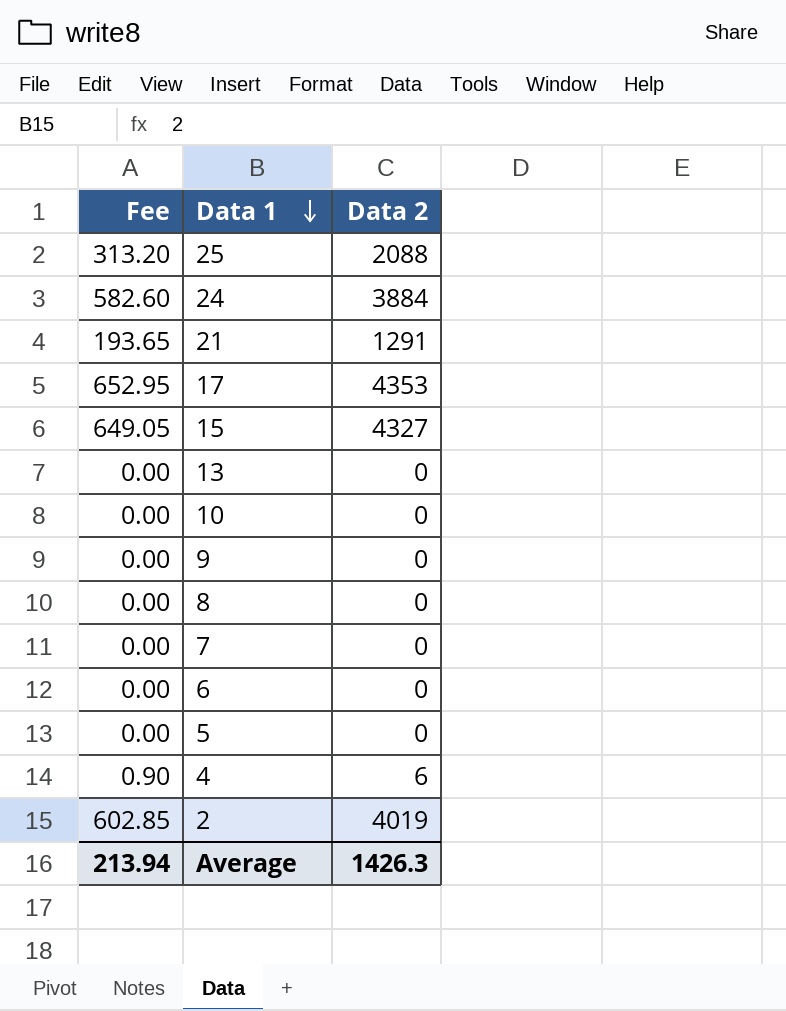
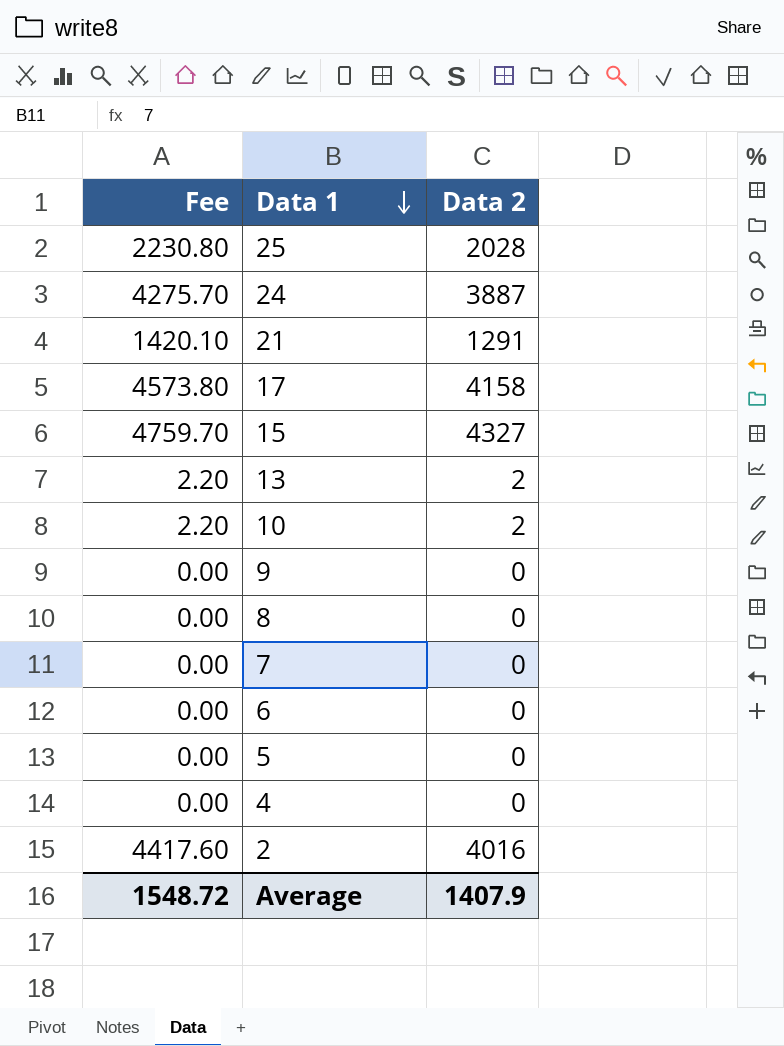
column Fee | formula: [Data 2] * 0.15 -> [Data 2] * 1.1
25 | Data 2: 2088 -> 2028
24 | Data 2: 3884 -> 3887
17 | Data 2: 4353 -> 4158
13 | Data 2: 0 -> 2
10 | Data 2: 0 -> 2
4 | Data 2: 6 -> 0
2 | Data 2: 4019 -> 4016
Average | Fee: 213.94 -> 1548.72
Average | Data 2: 1426.3 -> 1407.9

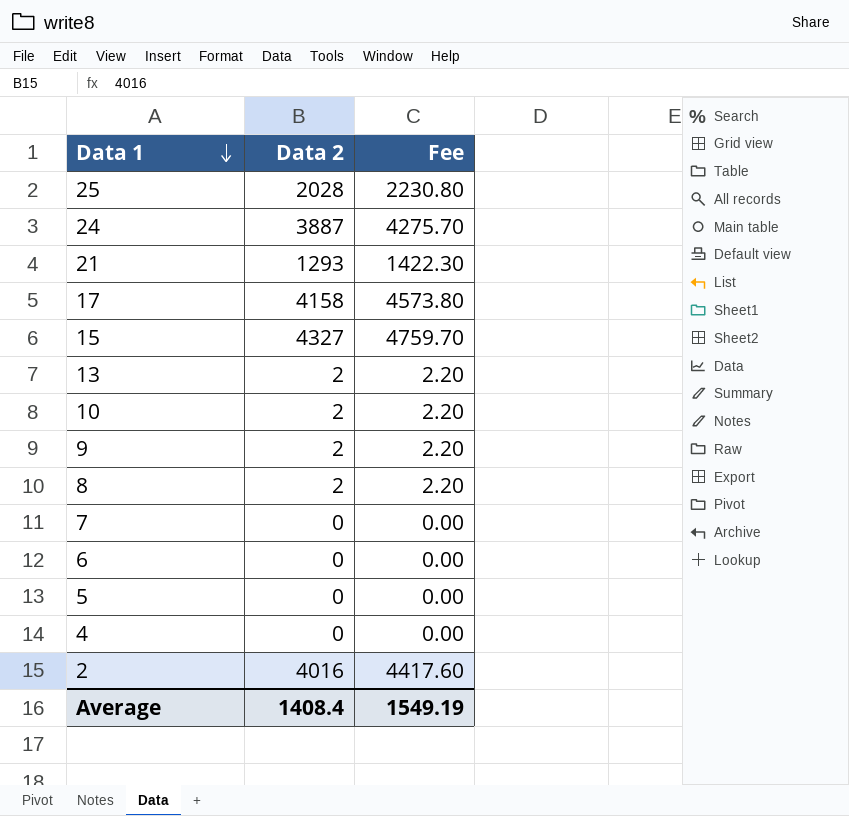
column Fee | position: 1 -> 3
21 | Data 2: 1291 -> 1293
21 | Fee: 1420.10 -> 1422.30
9 | Data 2: 0 -> 2
9 | Fee: 0.00 -> 2.20
8 | Data 2: 0 -> 2
8 | Fee: 0.00 -> 2.20
Average | Data 2: 1407.9 -> 1408.4
Average | Fee: 1548.72 -> 1549.19

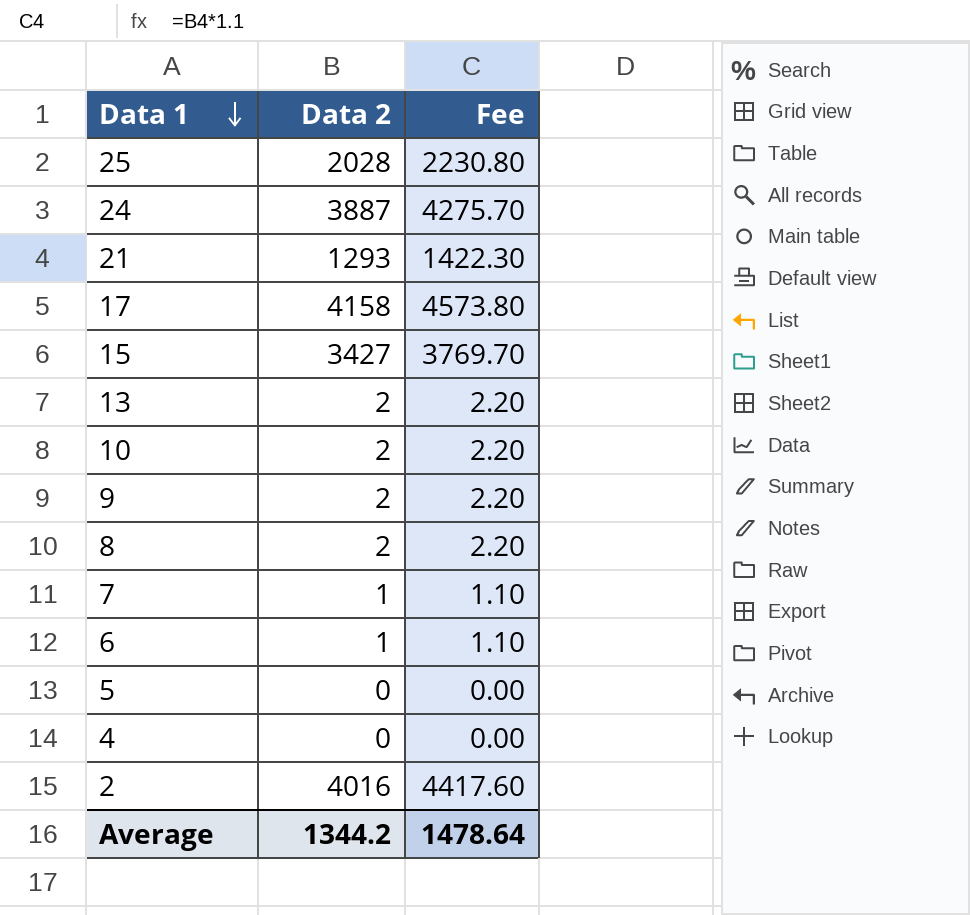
15 | Data 2: 4327 -> 3427
15 | Fee: 4759.70 -> 3769.70
7 | Data 2: 0 -> 1
7 | Fee: 0.00 -> 1.10
6 | Data 2: 0 -> 1
6 | Fee: 0.00 -> 1.10
Average | Data 2: 1408.4 -> 1344.2
Average | Fee: 1549.19 -> 1478.64

